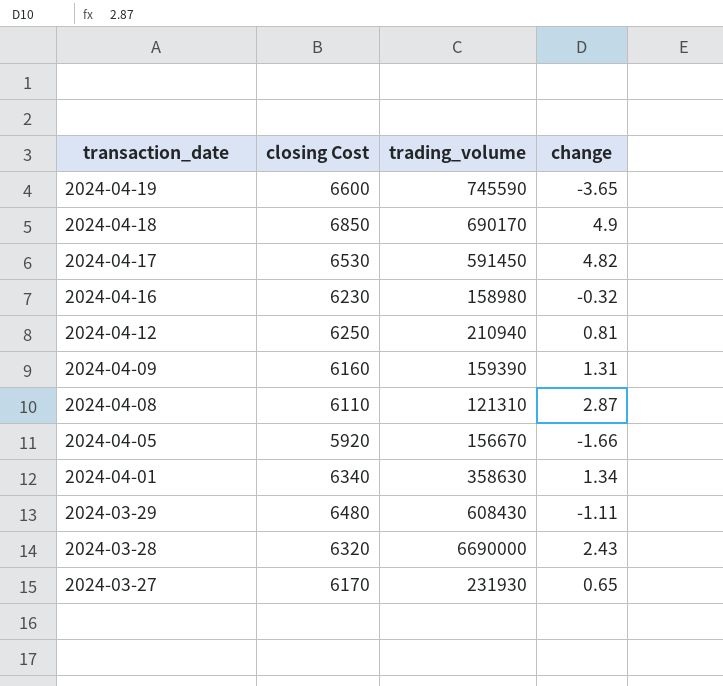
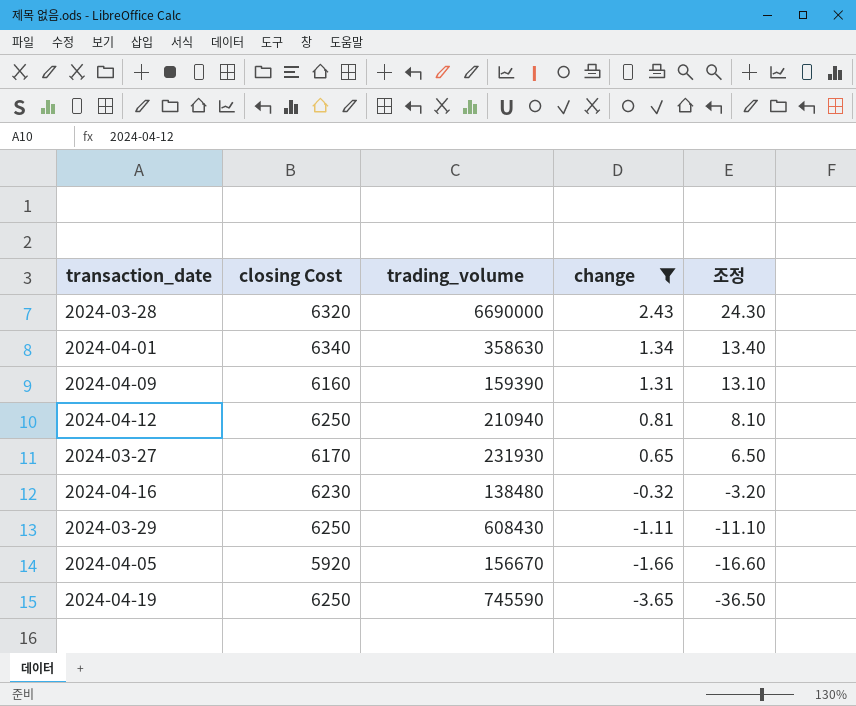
filter: none -> change <= 2.43
row order: transaction_date descending -> change descending
column 조정 | formula: none -> [change] * 10
2024-04-16 | trading_volume: 158980 -> 138480
2024-03-29 | closing Cost: 6480 -> 6250
2024-04-19 | closing Cost: 6600 -> 6250

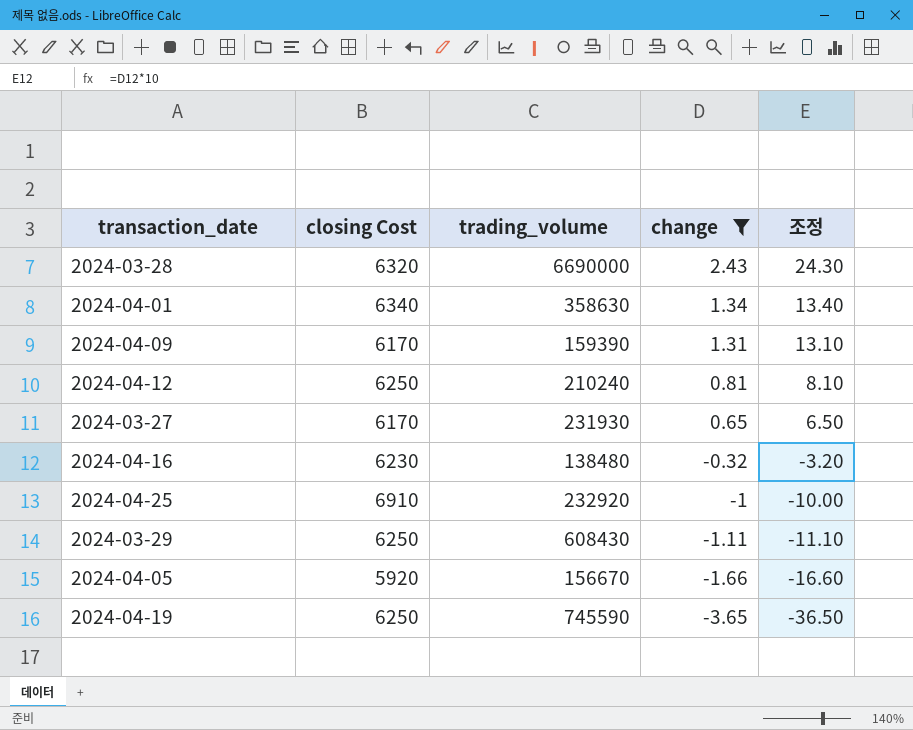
2024-04-09 | closing Cost: 6160 -> 6170
2024-04-12 | trading_volume: 210940 -> 210240
row 2024-04-25: none -> 6910 | 232920 | -1 | -10.00

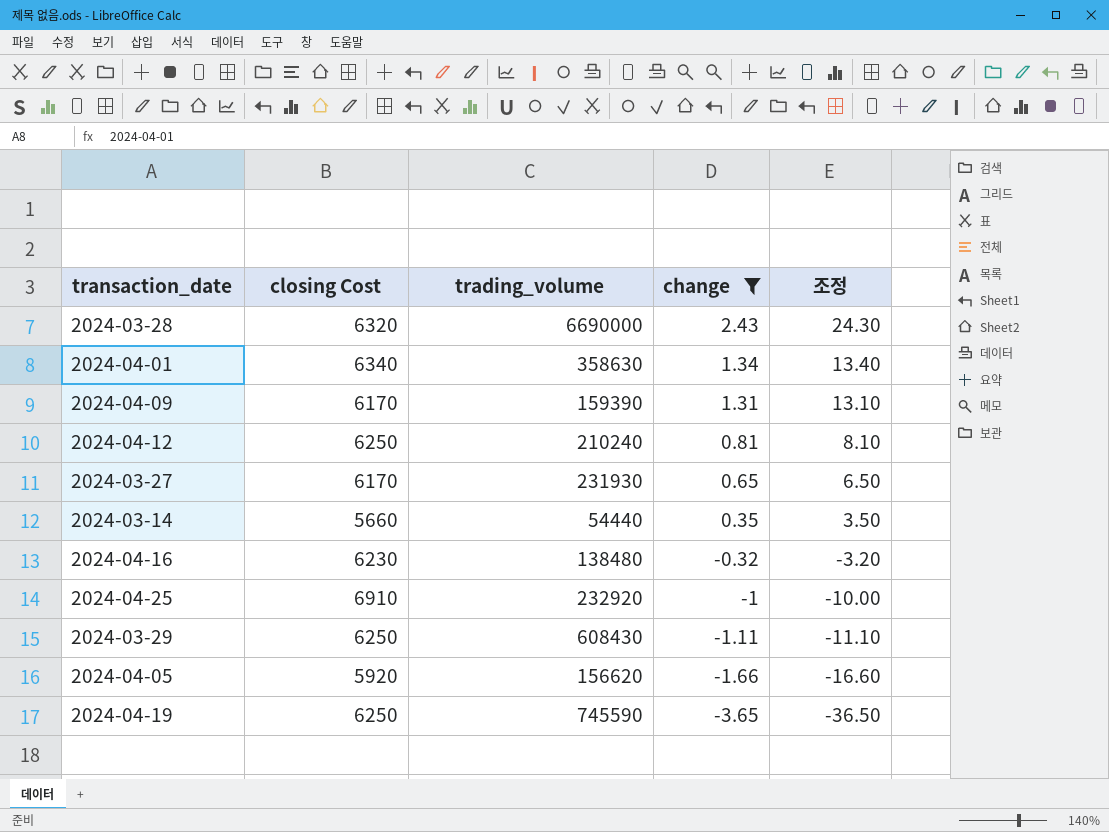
row 2024-03-14: none -> 5660 | 54440 | 0.35 | 3.50
2024-04-05 | trading_volume: 156670 -> 156620

